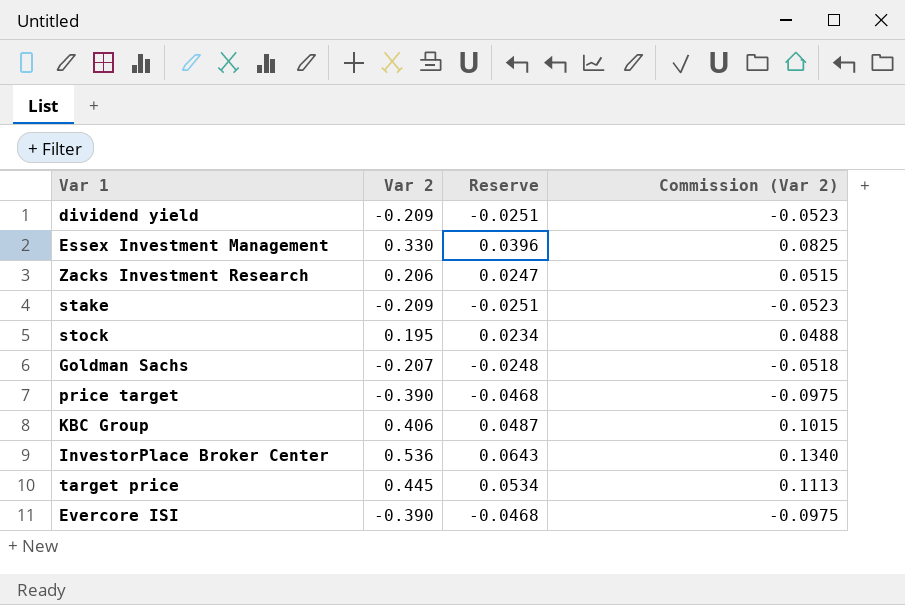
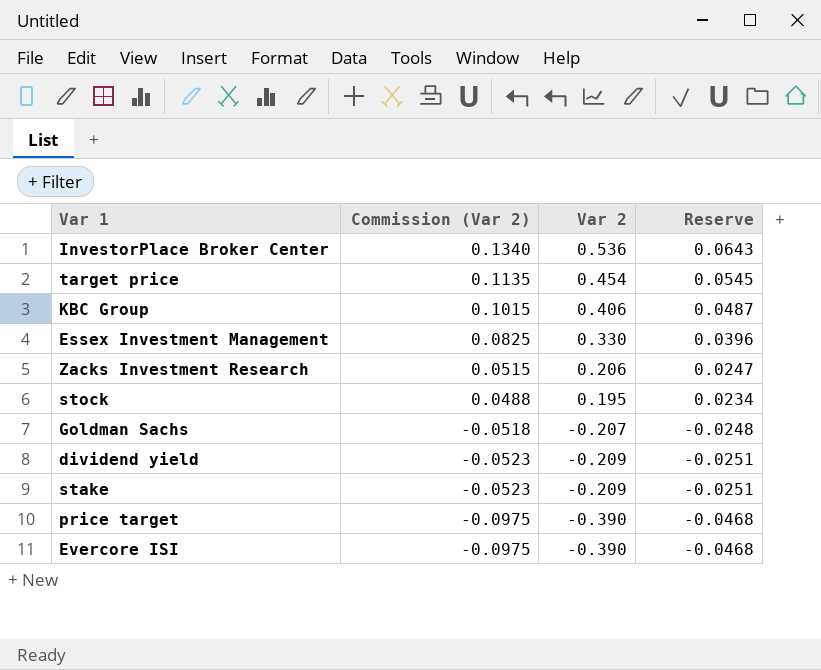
row order: none -> Commission (Var 2) descending
column Commission (Var 2) | position: 4 -> 2
target price | Commission (Var 2): 0.1113 -> 0.1135
target price | Var 2: 0.445 -> 0.454
target price | Reserve: 0.0534 -> 0.0545

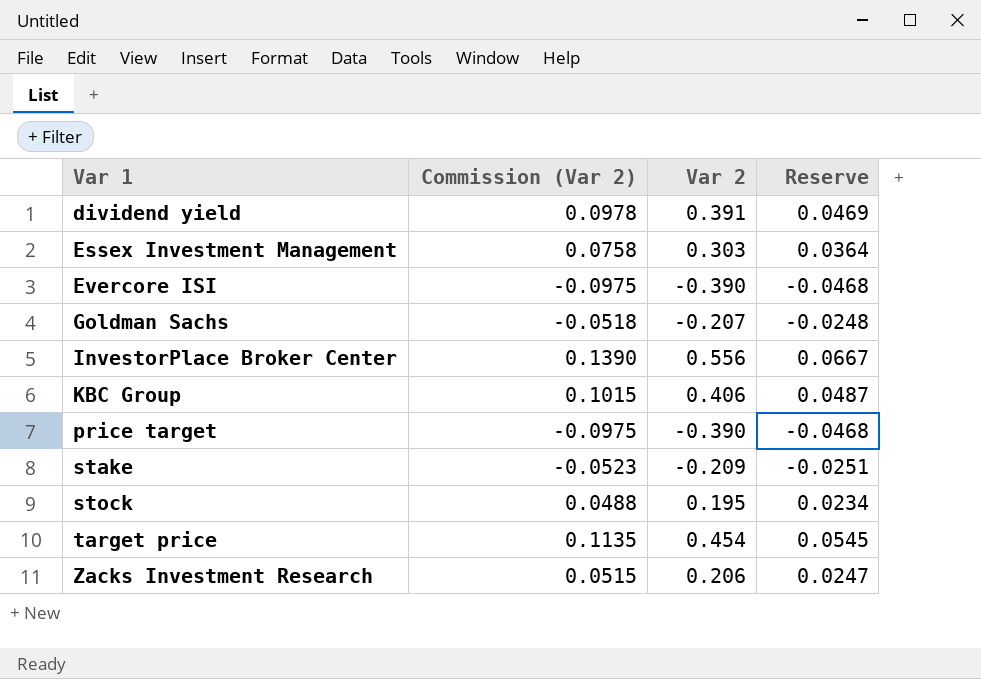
row order: Commission (Var 2) descending -> Var 1 ascending
dividend yield | Commission (Var 2): -0.0523 -> 0.0978
dividend yield | Var 2: -0.209 -> 0.391
dividend yield | Reserve: -0.0251 -> 0.0469
Essex Investment Management | Commission (Var 2): 0.0825 -> 0.0758
Essex Investment Management | Var 2: 0.330 -> 0.303
Essex Investment Management | Reserve: 0.0396 -> 0.0364
InvestorPlace Broker Center | Commission (Var 2): 0.1340 -> 0.1390
InvestorPlace Broker Center | Var 2: 0.536 -> 0.556
InvestorPlace Broker Center | Reserve: 0.0643 -> 0.0667

